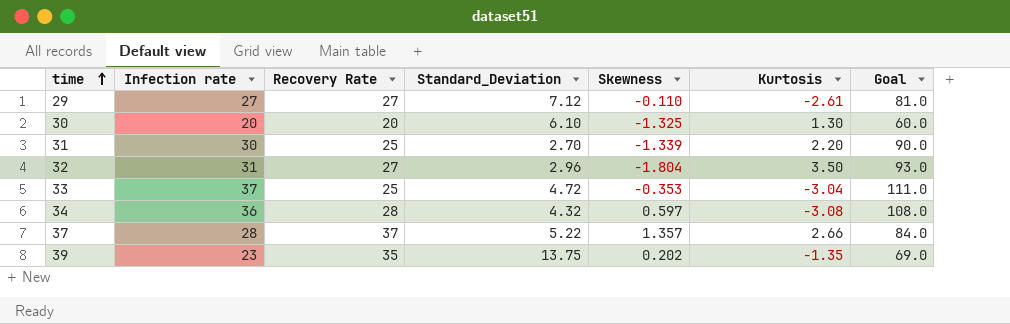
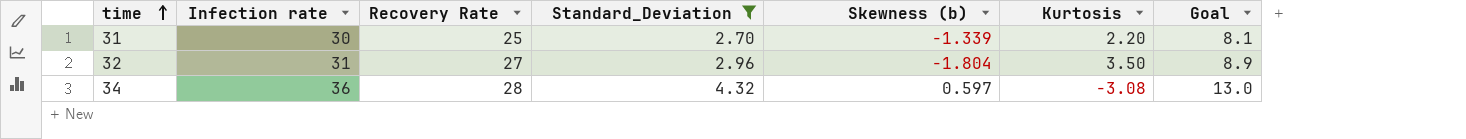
filter: none -> Standard_Deviation <= 4.32
column name: Skewness -> Skewness (b)
column Goal | formula: [Infection rate] * 3 -> [Standard_Deviation] * 3

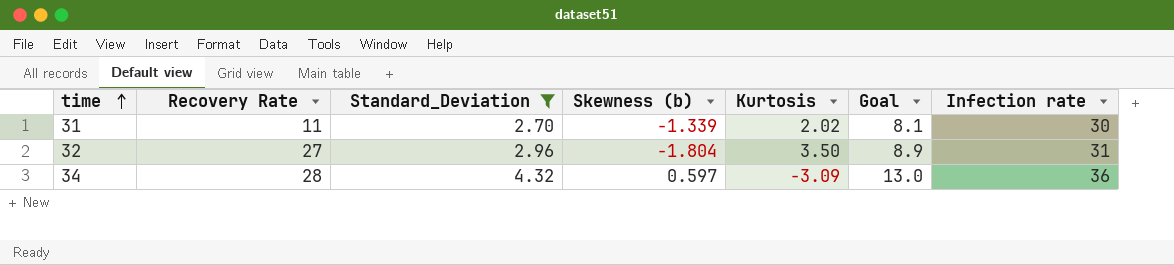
column Infection rate | position: 2 -> 7
31 | Recovery Rate: 25 -> 11
31 | Kurtosis: 2.20 -> 2.02
34 | Kurtosis: -3.08 -> -3.09

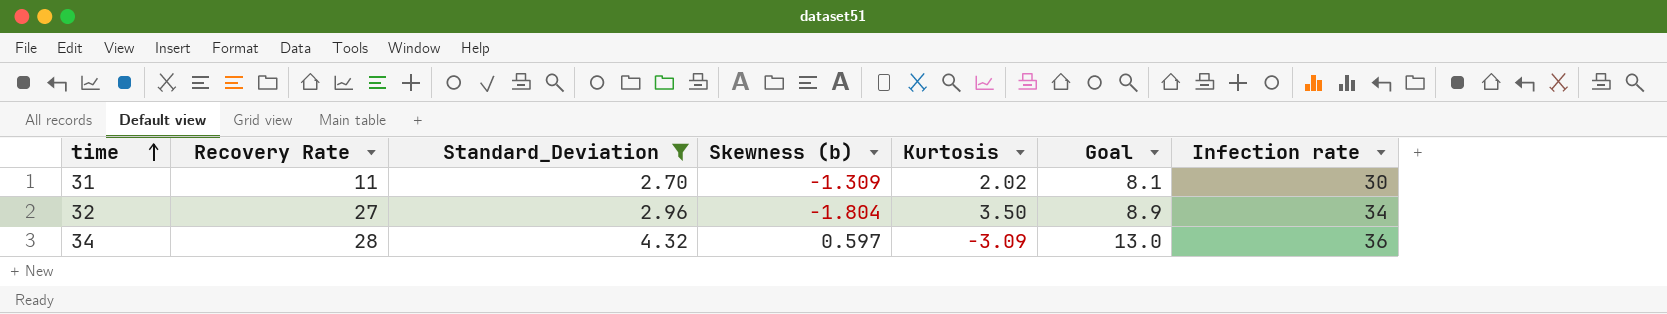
31 | Skewness (b): -1.339 -> -1.309
32 | Infection rate: 31 -> 34

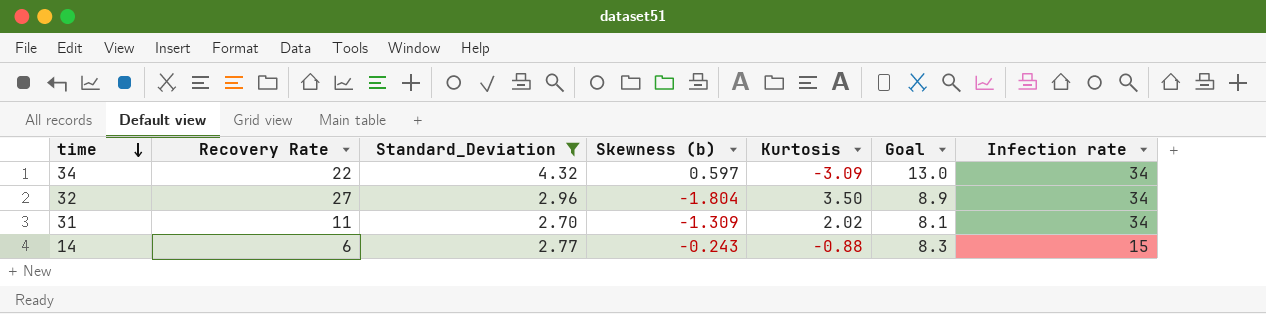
row order: time ascending -> time descending
34 | Recovery Rate: 28 -> 22
34 | Infection rate: 36 -> 34
31 | Infection rate: 30 -> 34
row 14: none -> 6 | 2.77 | -0.243 | -0.88 | 8.3 | 15

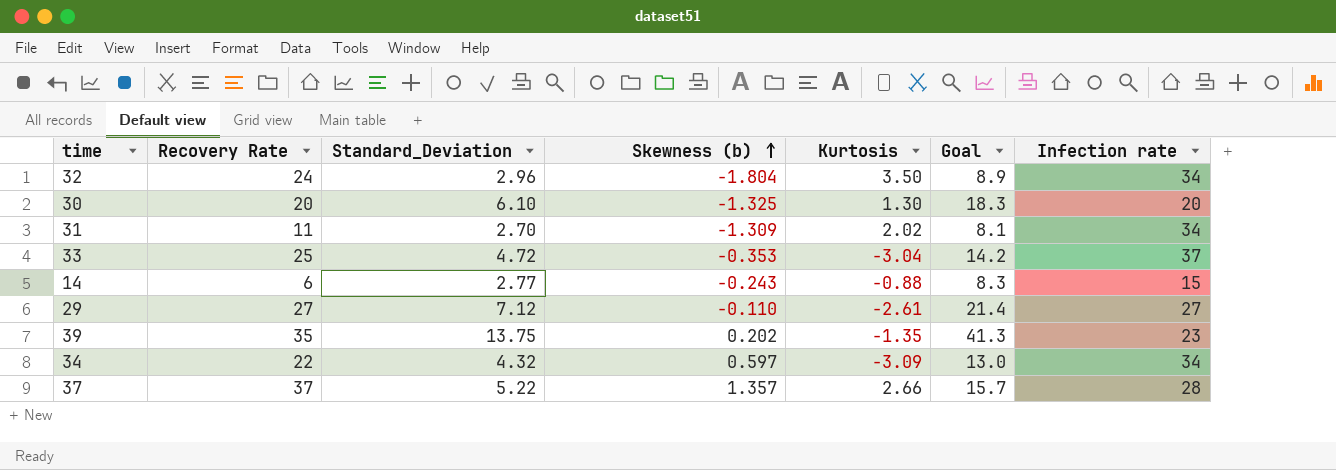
filter: Standard_Deviation <= 4.32 -> none
row order: time descending -> Skewness (b) ascending
32 | Recovery Rate: 27 -> 24

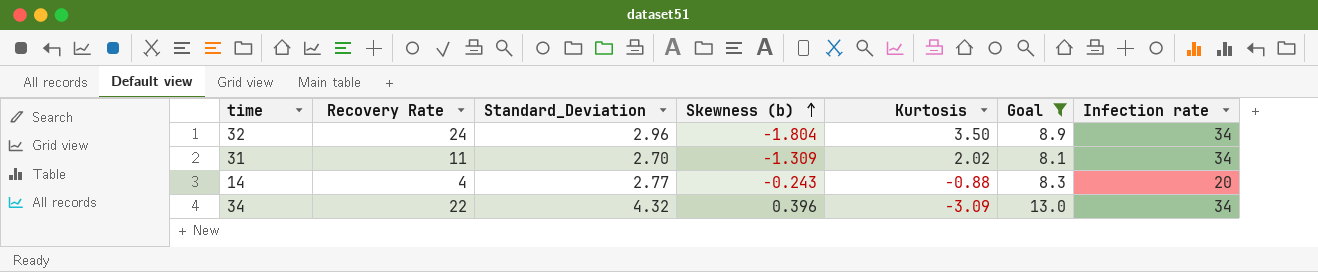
filter: none -> Goal <= 13.0
14 | Recovery Rate: 6 -> 4
14 | Infection rate: 15 -> 20
34 | Skewness (b): 0.597 -> 0.396

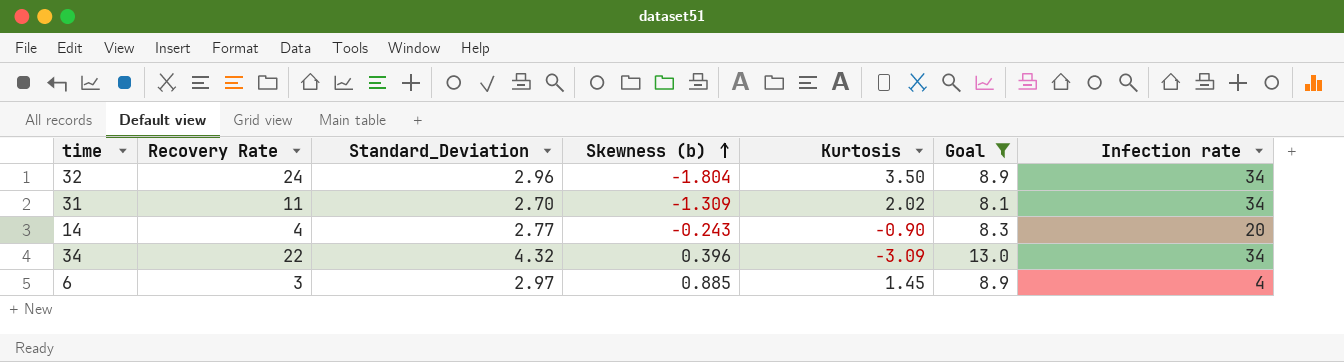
14 | Kurtosis: -0.88 -> -0.90
row 6: none -> 3 | 2.97 | 0.885 | 1.45 | 8.9 | 4

